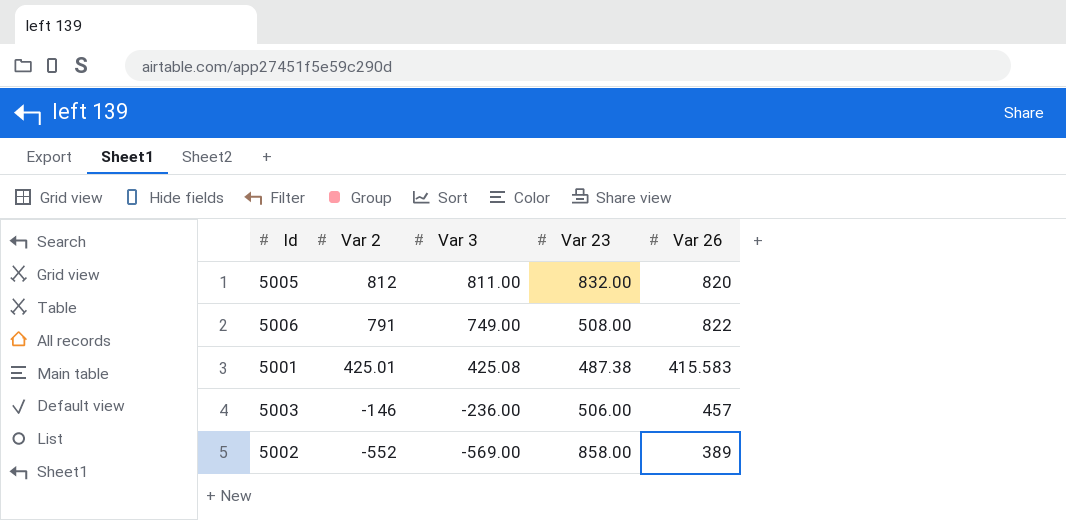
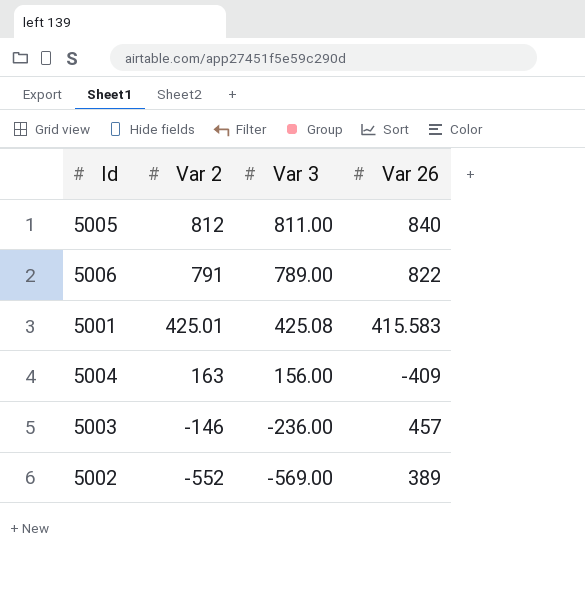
column Var 23 | position: 4 -> none
5005 | Var 26: 820 -> 840
5006 | Var 3: 749.00 -> 789.00
row 5004: none -> 163 | 156.00 | -409

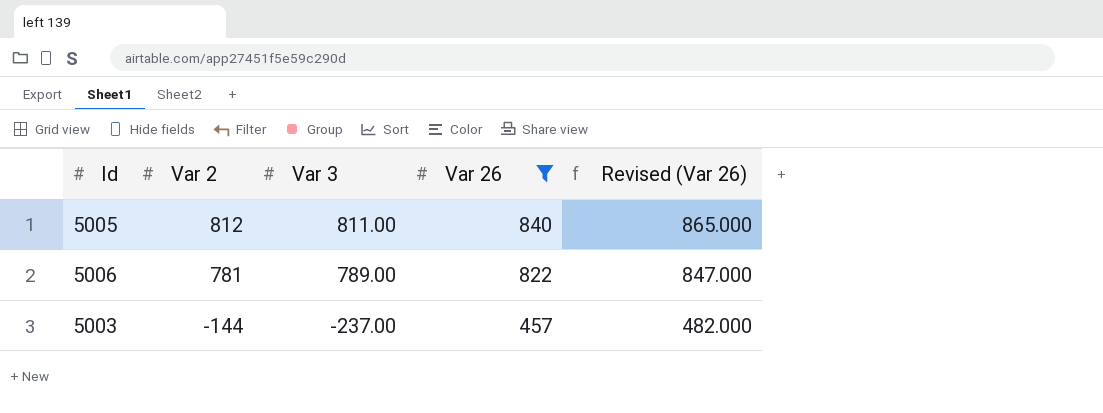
filter: none -> Var 26 >= 457
column Revised (Var 26) | formula: none -> [Var 26] + 25
5006 | Var 2: 791 -> 781
5003 | Var 2: -146 -> -144
5003 | Var 3: -236.00 -> -237.00

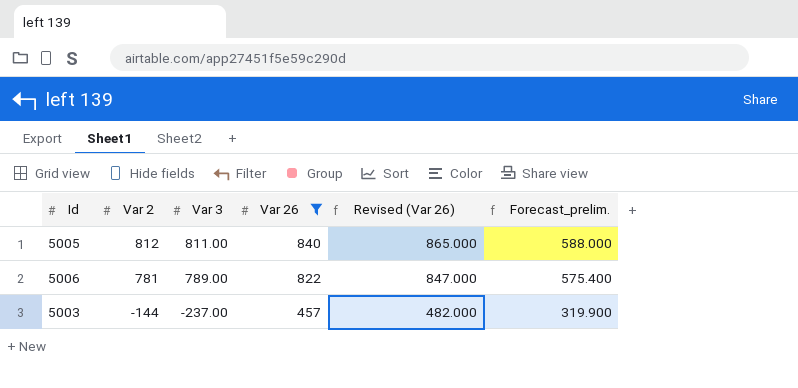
column Forecast_prelim. | formula: none -> [Var 26] * 0.7

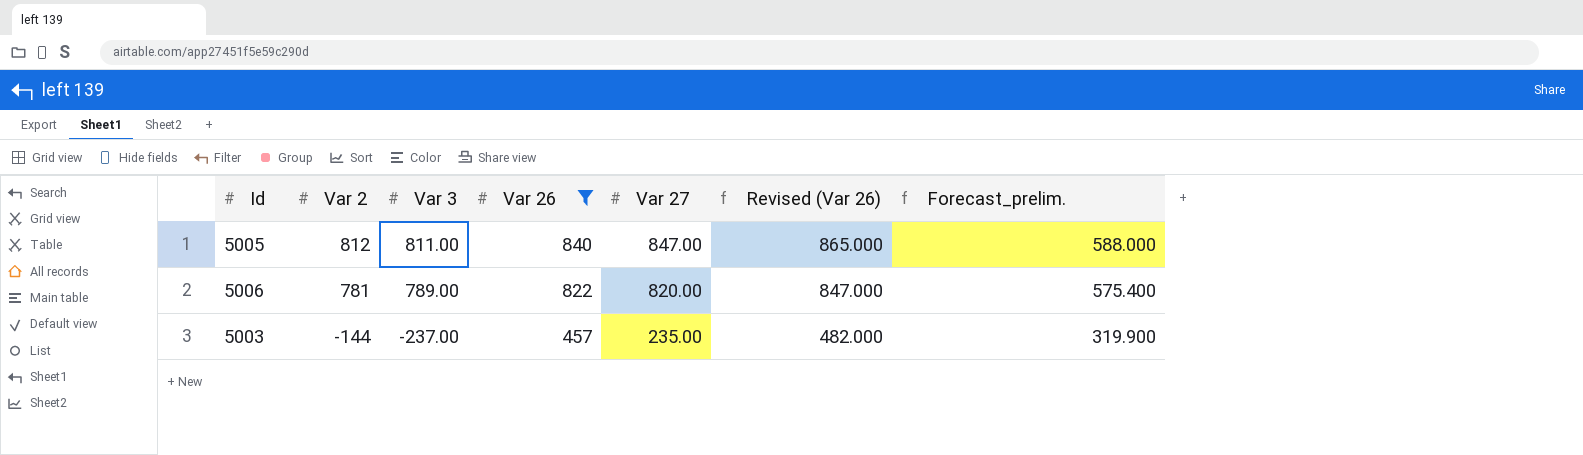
column Var 27 | position: none -> 5

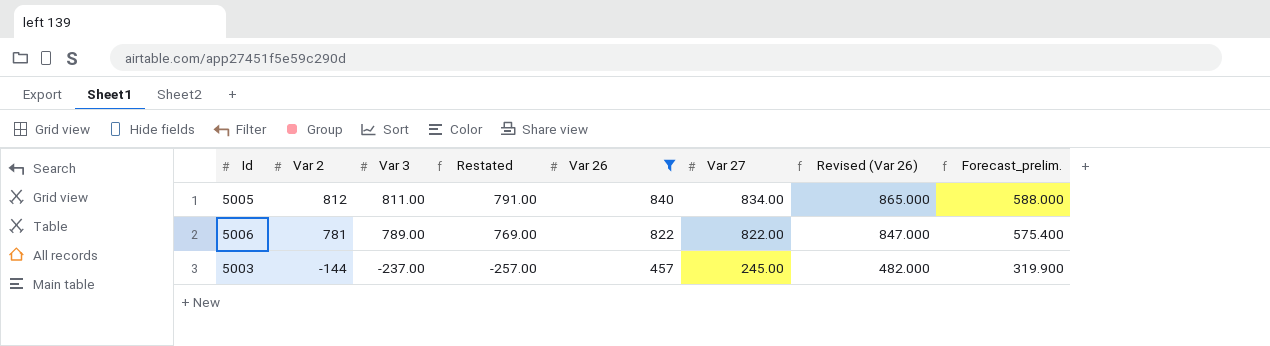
column Restated | formula: none -> [Var 3] - 20
5005 | Var 27: 847.00 -> 834.00
5006 | Var 27: 820.00 -> 822.00
5003 | Var 27: 235.00 -> 245.00

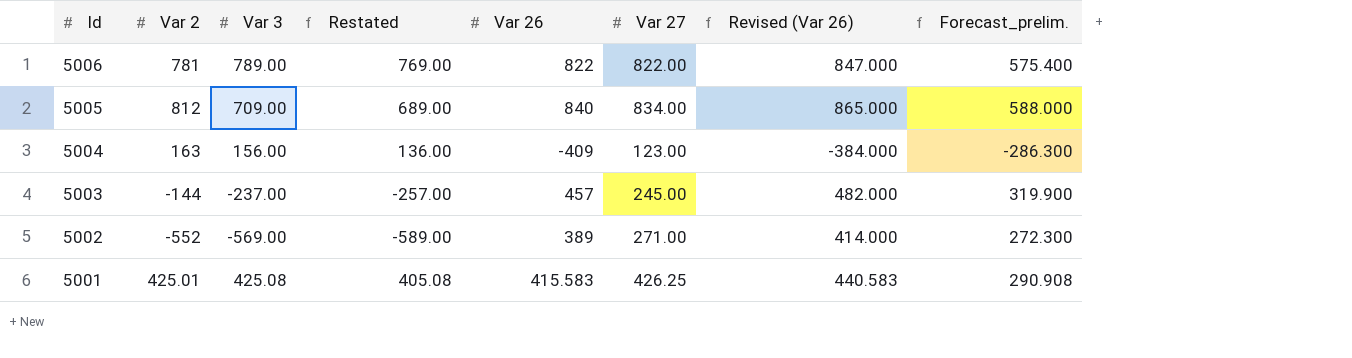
filter: Var 26 >= 457 -> none
row order: Var 2 descending -> Id descending
5005 | Var 3: 811.00 -> 709.00
5005 | Restated: 791.00 -> 689.00

